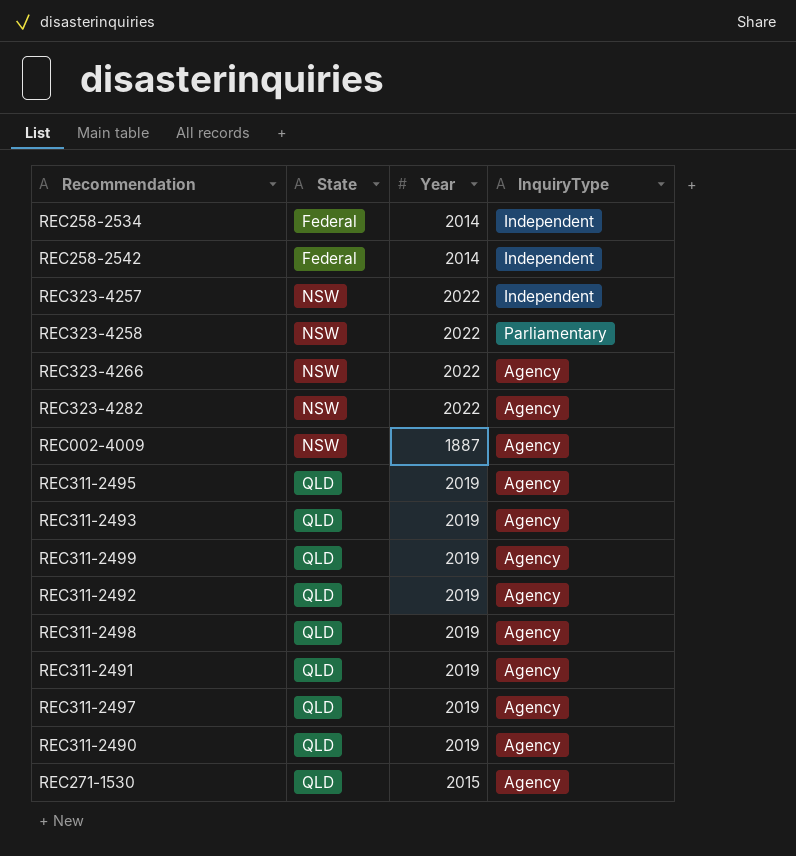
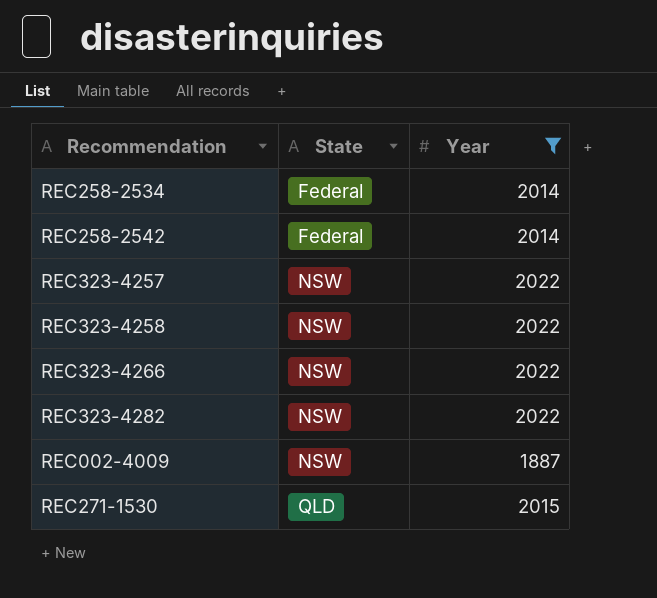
filter: none -> Year != 2019
column InquiryType | position: 4 -> none

